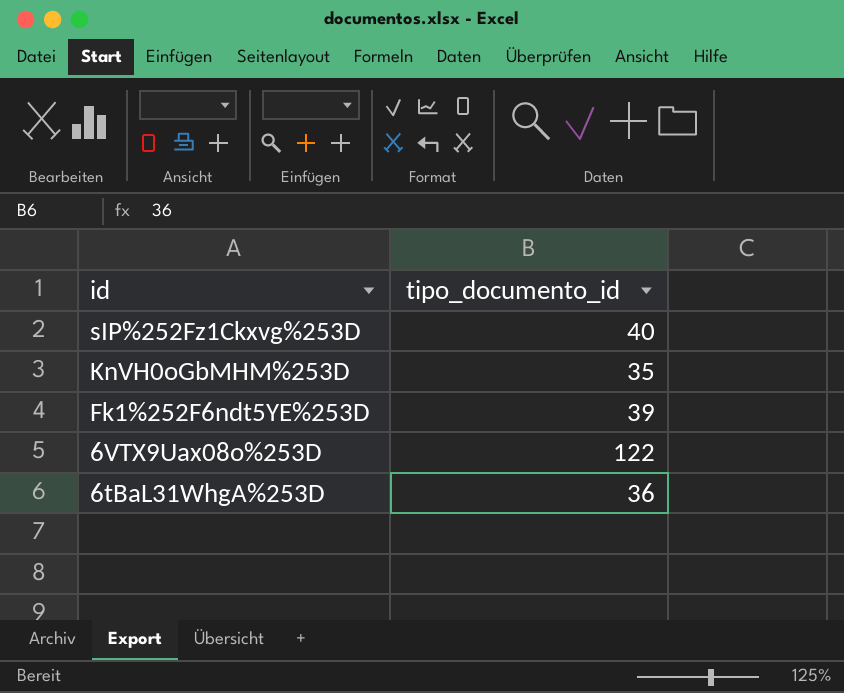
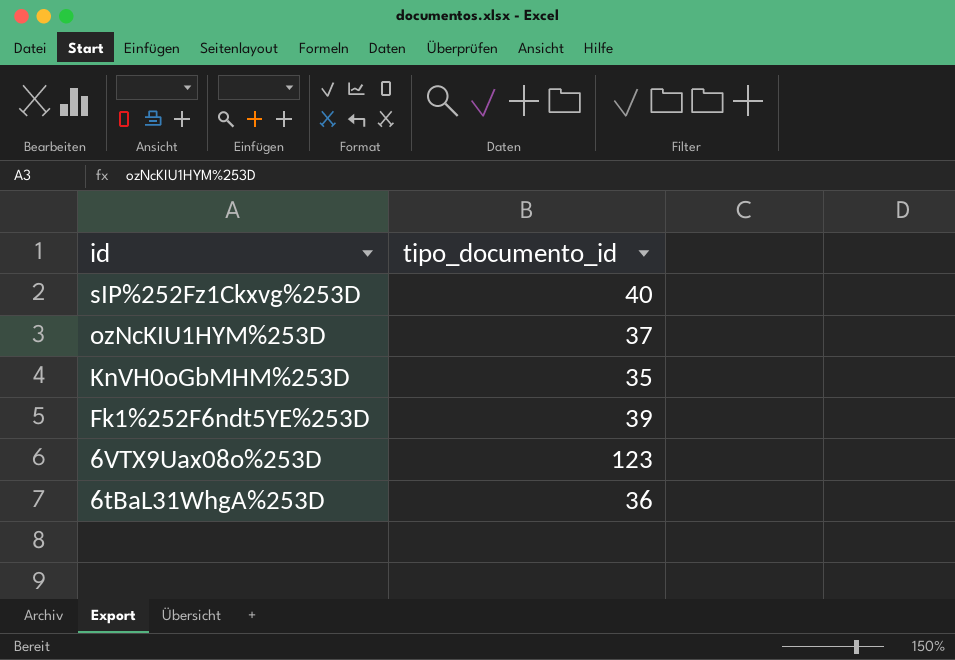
row ozNcKIU1HYM%253D: none -> 37
6VTX9Uax08o%253D | tipo_documento_id: 122 -> 123

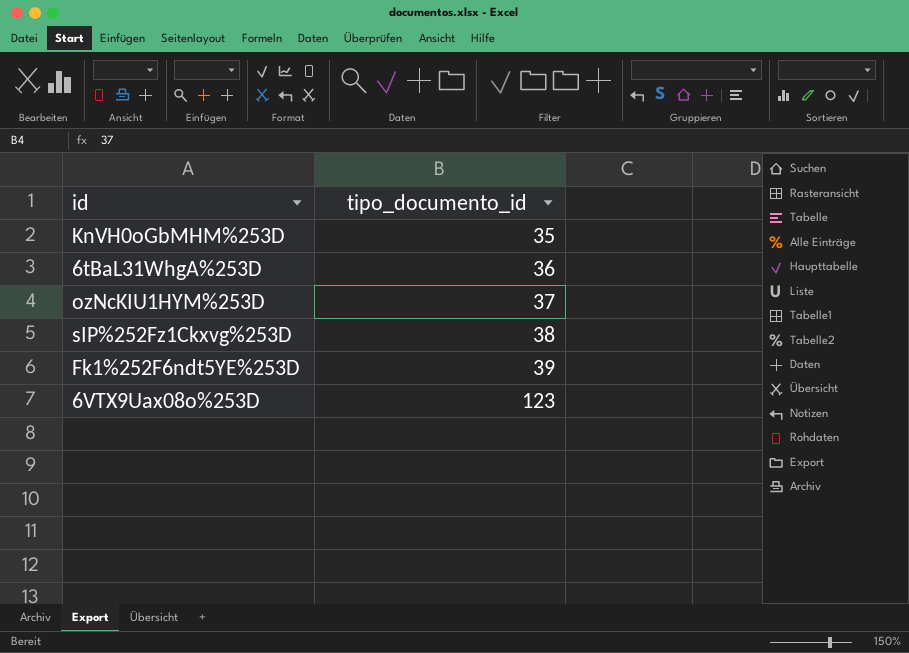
row order: id descending -> tipo_documento_id ascending
sIP%252Fz1Ckxvg%253D | tipo_documento_id: 40 -> 38

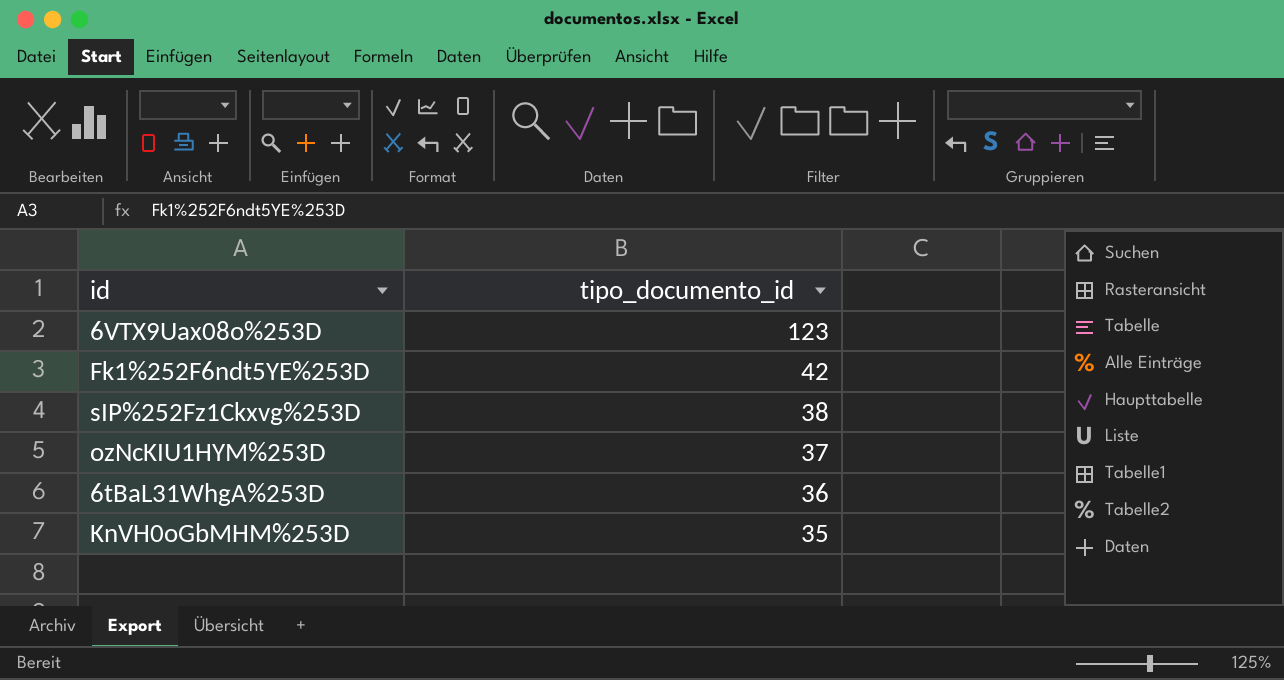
row order: tipo_documento_id ascending -> tipo_documento_id descending
Fk1%252F6ndt5YE%253D | tipo_documento_id: 39 -> 42

